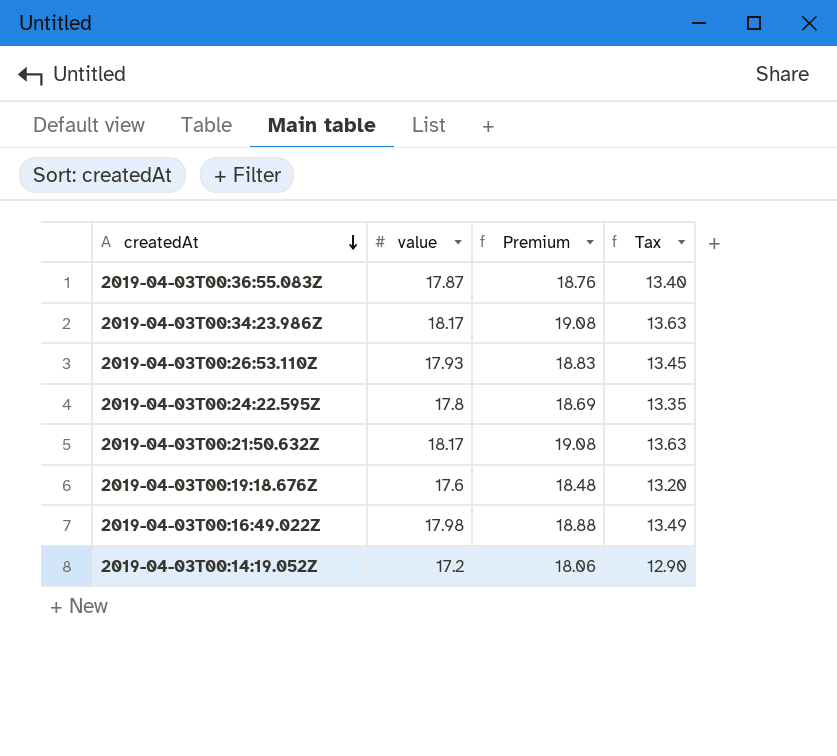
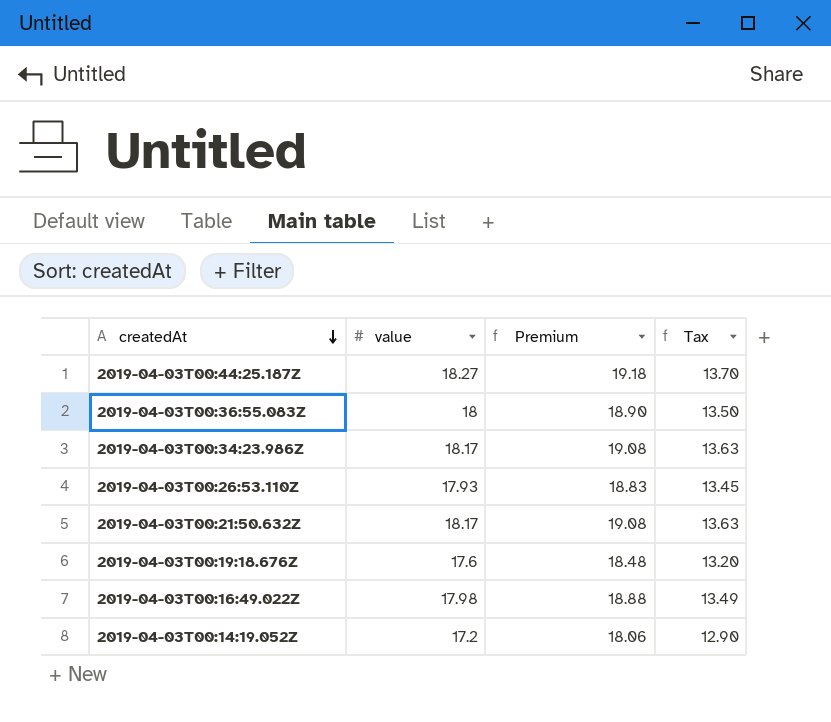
row 2019-04-03T00:24:22.595Z: 17.8 | 18.69 | 13.35 -> none
row 2019-04-03T00:44:25.187Z: none -> 18.27 | 19.18 | 13.70
2019-04-03T00:36:55.083Z | value: 17.87 -> 18
2019-04-03T00:36:55.083Z | Premium: 18.76 -> 18.90
2019-04-03T00:36:55.083Z | Tax: 13.40 -> 13.50

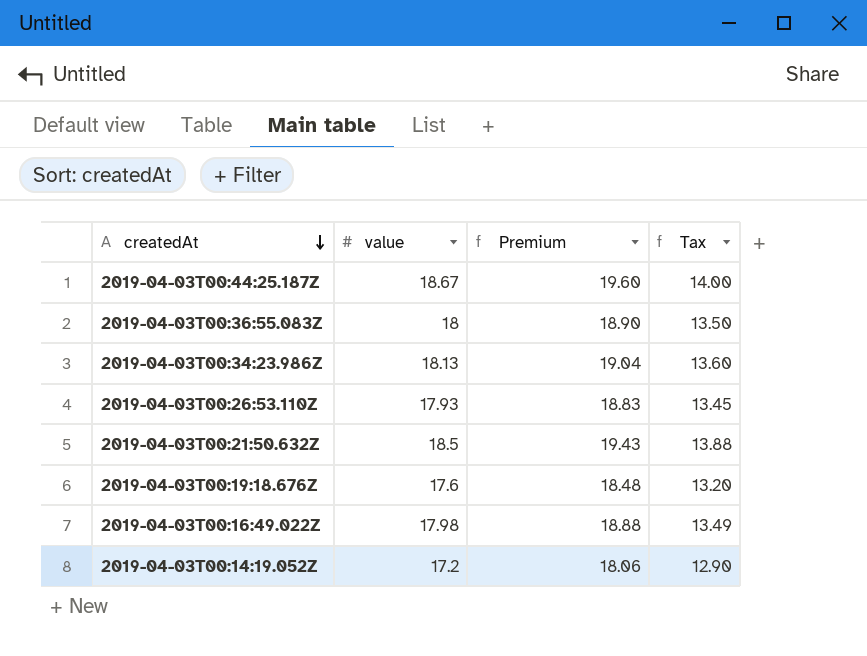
2019-04-03T00:44:25.187Z | value: 18.27 -> 18.67
2019-04-03T00:44:25.187Z | Premium: 19.18 -> 19.60
2019-04-03T00:44:25.187Z | Tax: 13.70 -> 14.00
2019-04-03T00:34:23.986Z | value: 18.17 -> 18.13
2019-04-03T00:34:23.986Z | Premium: 19.08 -> 19.04
2019-04-03T00:34:23.986Z | Tax: 13.63 -> 13.60
2019-04-03T00:21:50.632Z | value: 18.17 -> 18.5
2019-04-03T00:21:50.632Z | Premium: 19.08 -> 19.43
2019-04-03T00:21:50.632Z | Tax: 13.63 -> 13.88

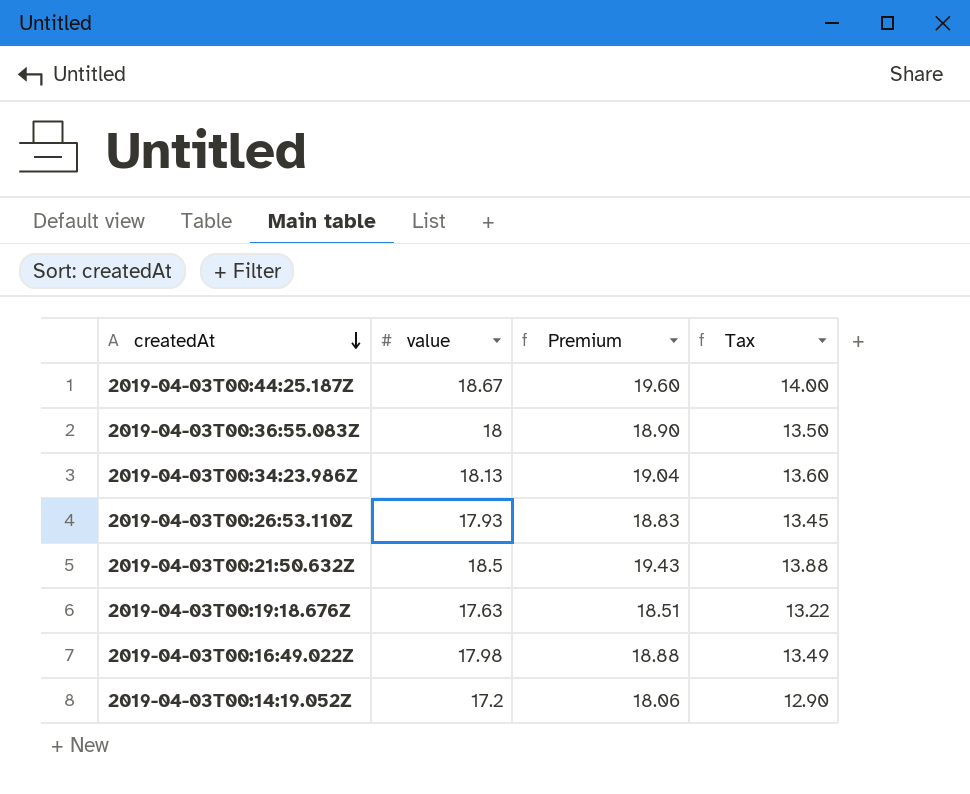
2019-04-03T00:19:18.676Z | value: 17.6 -> 17.63
2019-04-03T00:19:18.676Z | Premium: 18.48 -> 18.51
2019-04-03T00:19:18.676Z | Tax: 13.20 -> 13.22

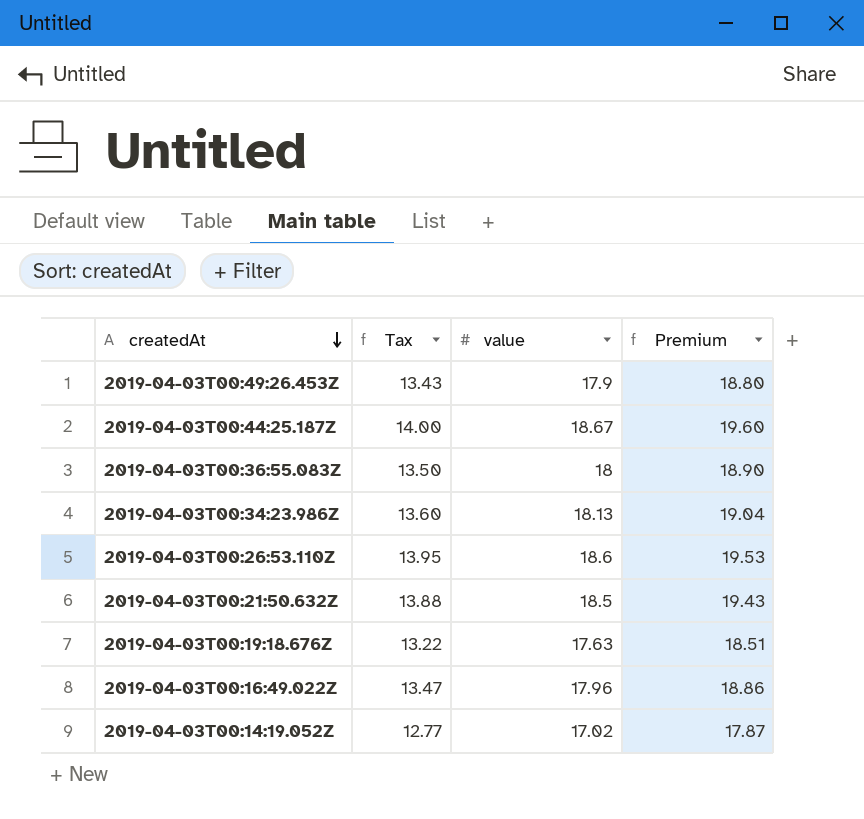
column Tax | position: 4 -> 2
row 2019-04-03T00:49:26.453Z: none -> 13.43 | 17.9 | 18.80
2019-04-03T00:26:53.110Z | Tax: 13.45 -> 13.95
2019-04-03T00:26:53.110Z | value: 17.93 -> 18.6
2019-04-03T00:26:53.110Z | Premium: 18.83 -> 19.53
2019-04-03T00:16:49.022Z | Tax: 13.49 -> 13.47
2019-04-03T00:16:49.022Z | value: 17.98 -> 17.96
2019-04-03T00:16:49.022Z | Premium: 18.88 -> 18.86
2019-04-03T00:14:19.052Z | Tax: 12.90 -> 12.77
2019-04-03T00:14:19.052Z | value: 17.2 -> 17.02
2019-04-03T00:14:19.052Z | Premium: 18.06 -> 17.87

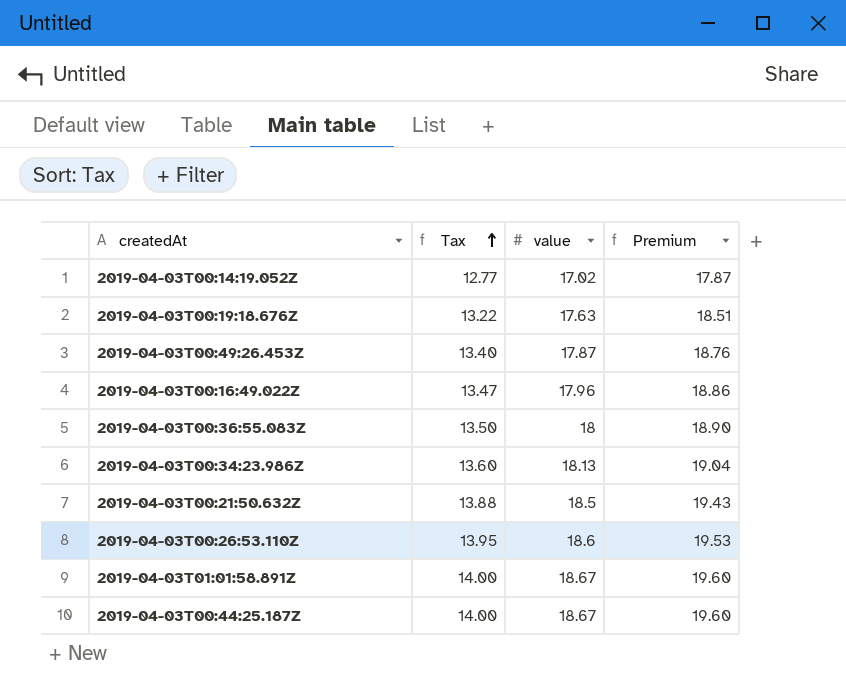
row order: createdAt descending -> Tax ascending
2019-04-03T00:49:26.453Z | Tax: 13.43 -> 13.40
2019-04-03T00:49:26.453Z | value: 17.9 -> 17.87
2019-04-03T00:49:26.453Z | Premium: 18.80 -> 18.76
row 2019-04-03T01:01:58.891Z: none -> 14.00 | 18.67 | 19.60

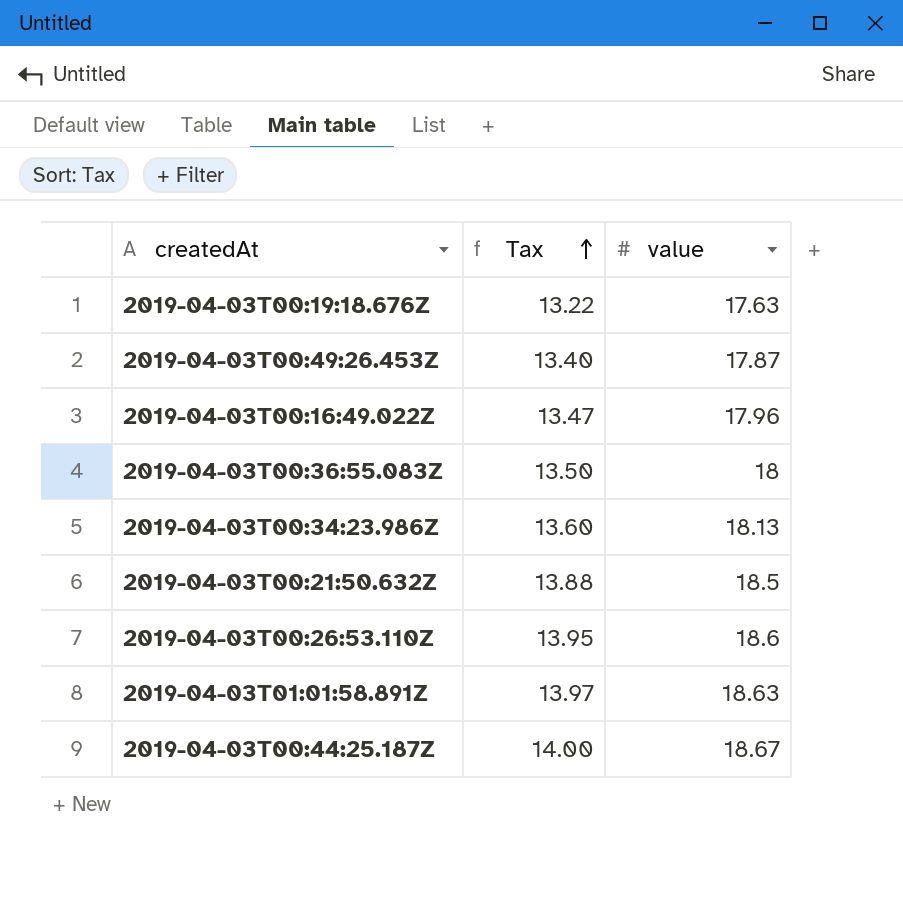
column Premium | formula: [value] * 1.05 -> none
row 2019-04-03T00:14:19.052Z: 12.77 | 17.02 | 17.87 -> none
2019-04-03T01:01:58.891Z | Tax: 14.00 -> 13.97
2019-04-03T01:01:58.891Z | value: 18.67 -> 18.63

